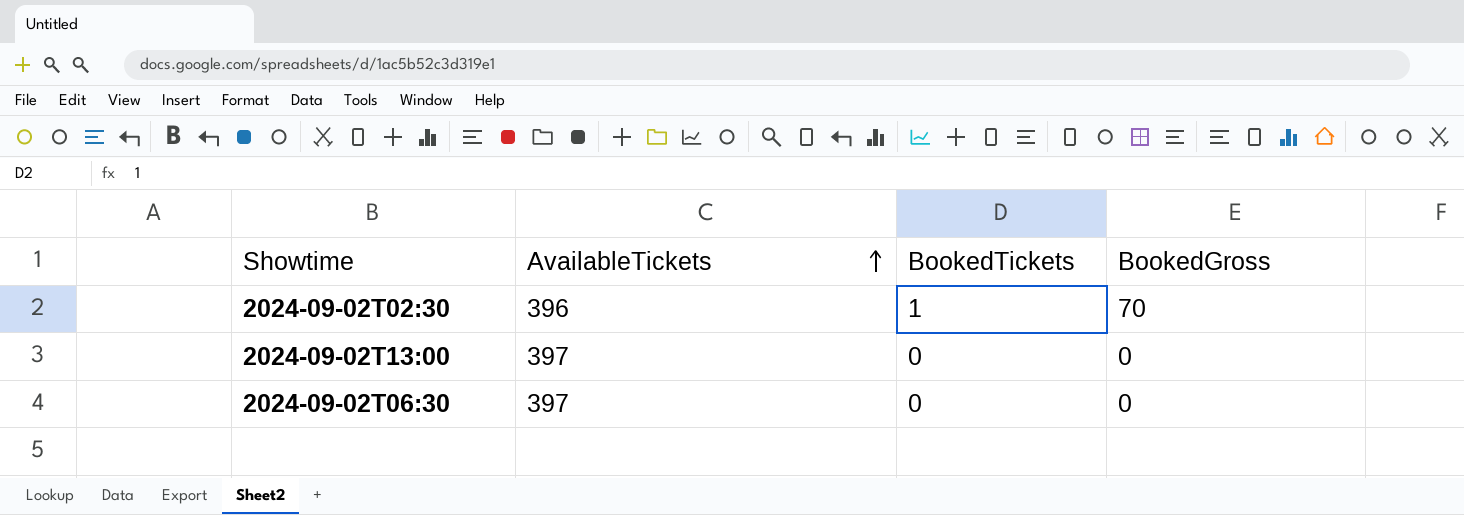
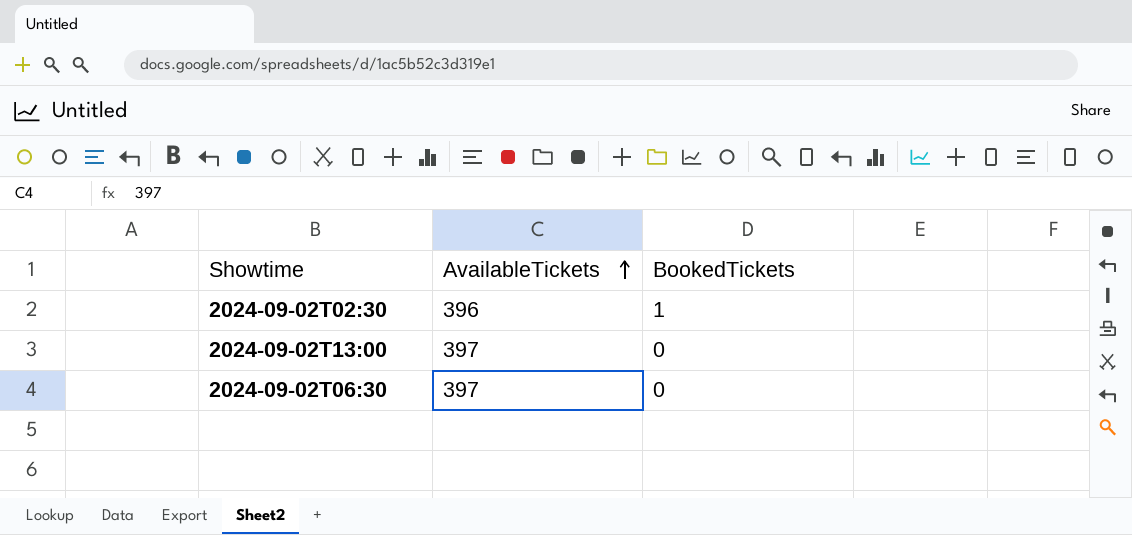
column BookedGross | position: 4 -> none

